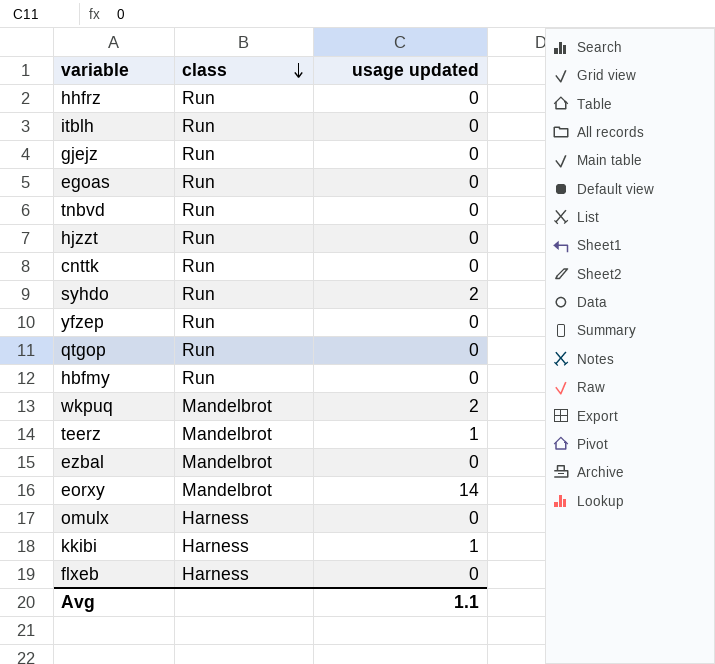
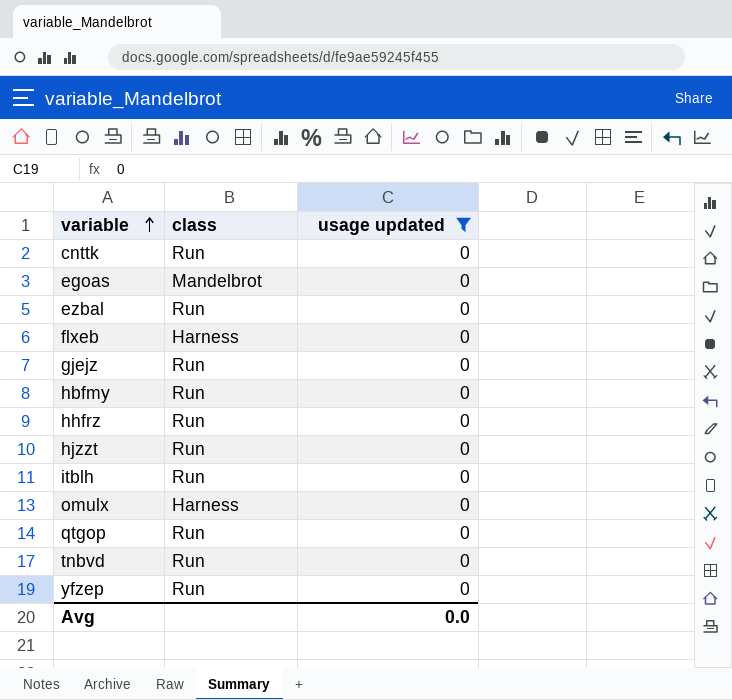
filter: none -> usage updated = 0
row order: class descending -> variable ascending
egoas | class: Run -> Mandelbrot
ezbal | class: Mandelbrot -> Run
Avg | usage updated: 1.1 -> 0.0

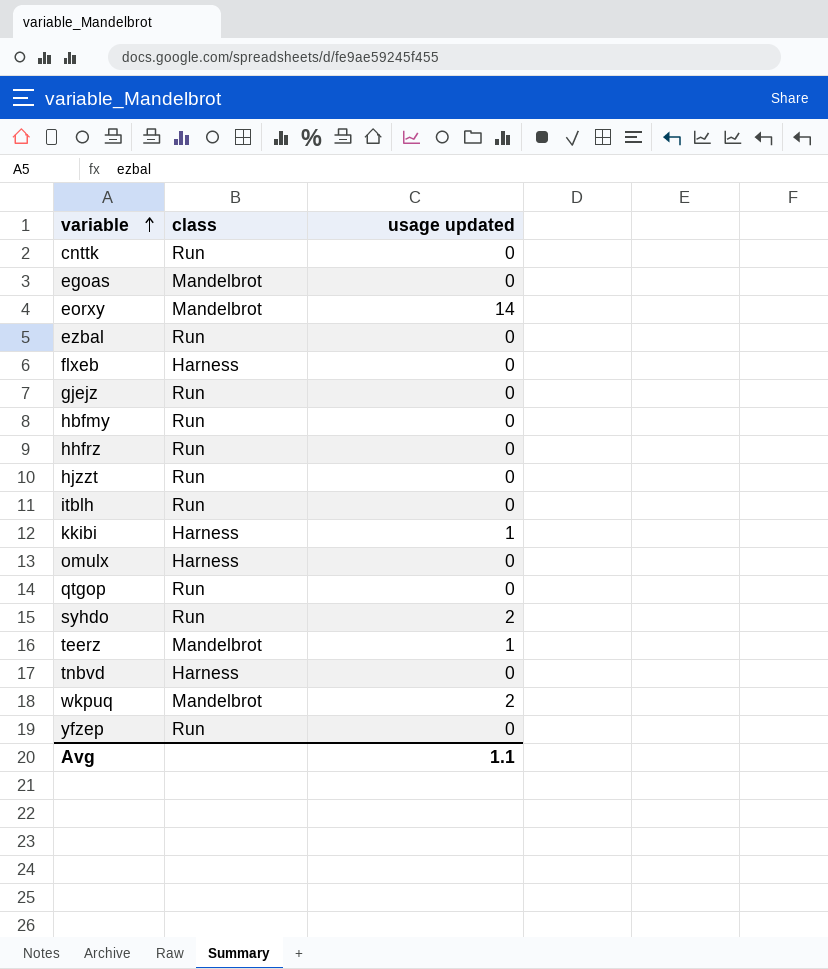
filter: usage updated = 0 -> none
tnbvd | class: Run -> Harness
Avg | usage updated: 0.0 -> 1.1

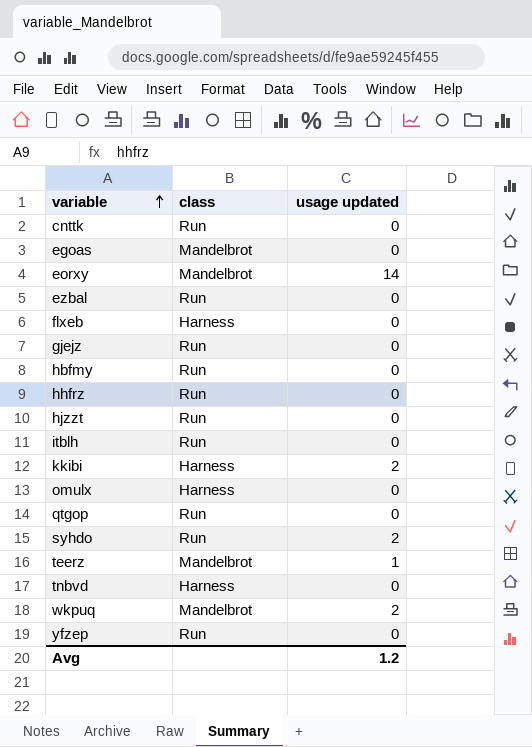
kkibi | usage updated: 1 -> 2
Avg | usage updated: 1.1 -> 1.2

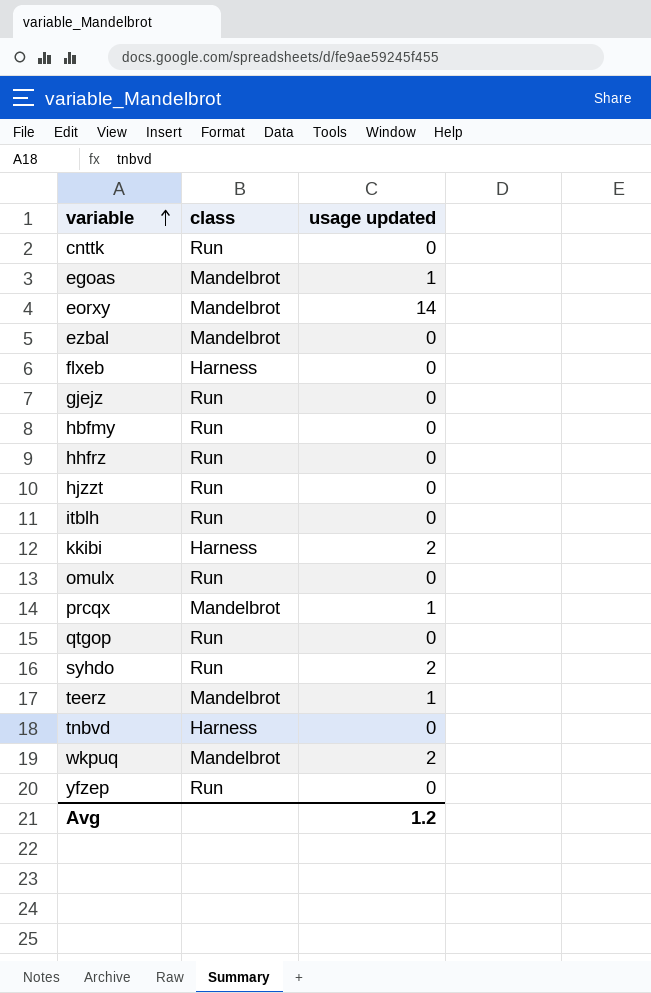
egoas | usage updated: 0 -> 1
ezbal | class: Run -> Mandelbrot
omulx | class: Harness -> Run
row prcqx: none -> Mandelbrot | 1

